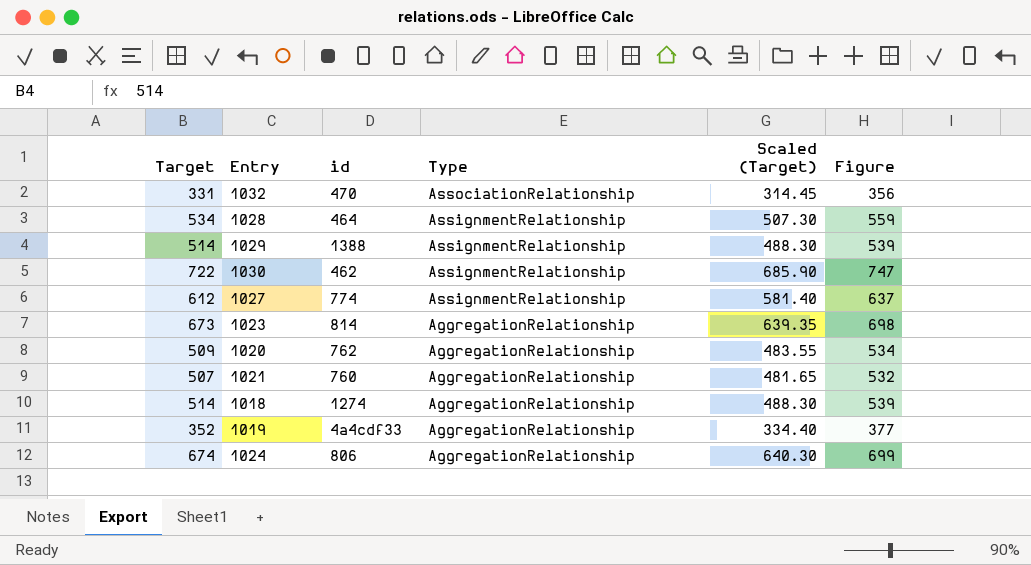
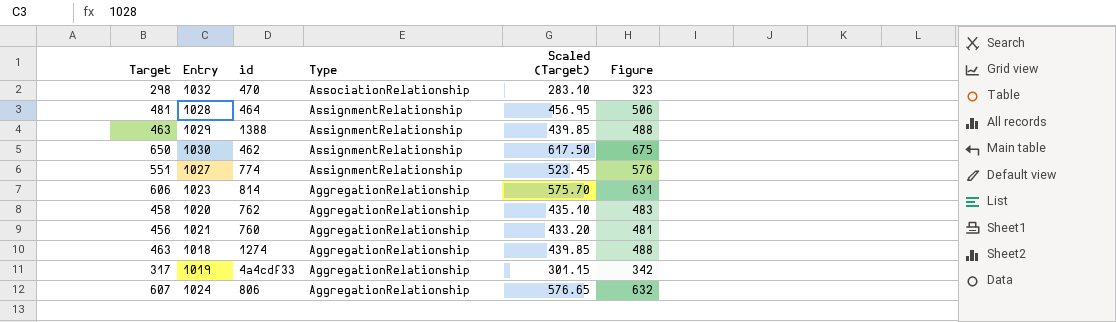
1032 | Target: 331 -> 298
1032 | Scaled (Target): 314.45 -> 283.10
1032 | Figure: 356 -> 323
1028 | Target: 534 -> 481
1028 | Scaled (Target): 507.30 -> 456.95
1028 | Figure: 559 -> 506
1029 | Target: 514 -> 463
1029 | Scaled (Target): 488.30 -> 439.85
1029 | Figure: 539 -> 488
1030 | Target: 722 -> 650
1030 | Scaled (Target): 685.90 -> 617.50
1030 | Figure: 747 -> 675
1027 | Target: 612 -> 551
1027 | Scaled (Target): 581.40 -> 523.45
1027 | Figure: 637 -> 576
1023 | Target: 673 -> 606
1023 | Scaled (Target): 639.35 -> 575.70
1023 | Figure: 698 -> 631
1020 | Target: 509 -> 458
1020 | Scaled (Target): 483.55 -> 435.10
1020 | Figure: 534 -> 483
1021 | Target: 507 -> 456
1021 | Scaled (Target): 481.65 -> 433.20
1021 | Figure: 532 -> 481
1018 | Target: 514 -> 463
1018 | Scaled (Target): 488.30 -> 439.85
1018 | Figure: 539 -> 488
1019 | Target: 352 -> 317
1019 | Scaled (Target): 334.40 -> 301.15
1019 | Figure: 377 -> 342
1024 | Target: 674 -> 607
1024 | Scaled (Target): 640.30 -> 576.65
1024 | Figure: 699 -> 632

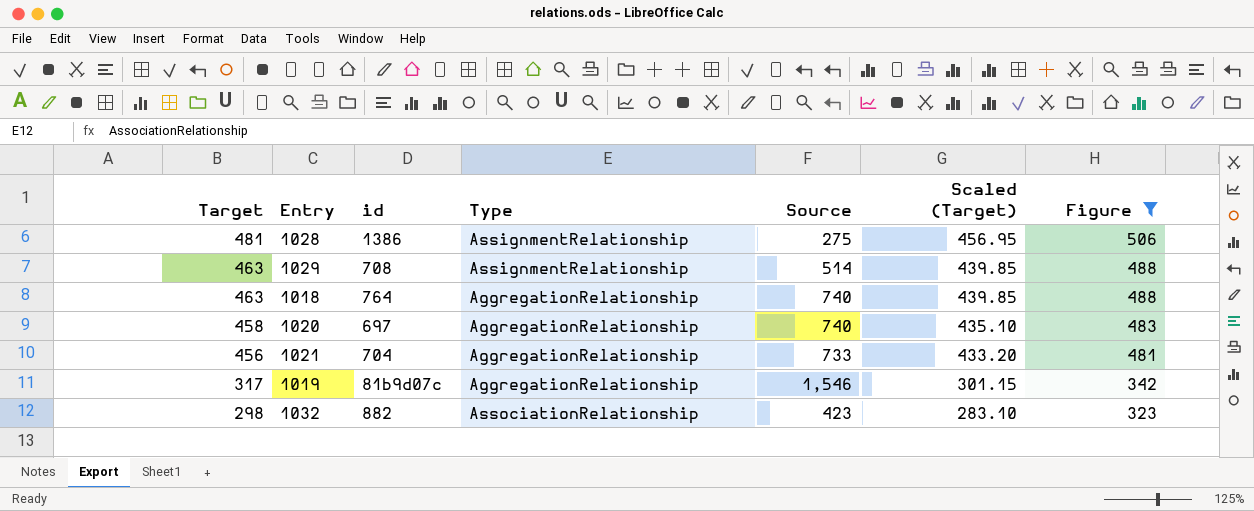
filter: none -> Figure <= 506
row order: Type descending -> Target descending
column Source | position: none -> 5
1028 | id: 464 -> 1386
1029 | id: 1388 -> 708
1018 | id: 1274 -> 764
1020 | id: 762 -> 697
1021 | id: 760 -> 704
1019 | id: 4a4cdf33 -> 81b9d07c
1032 | id: 470 -> 882

